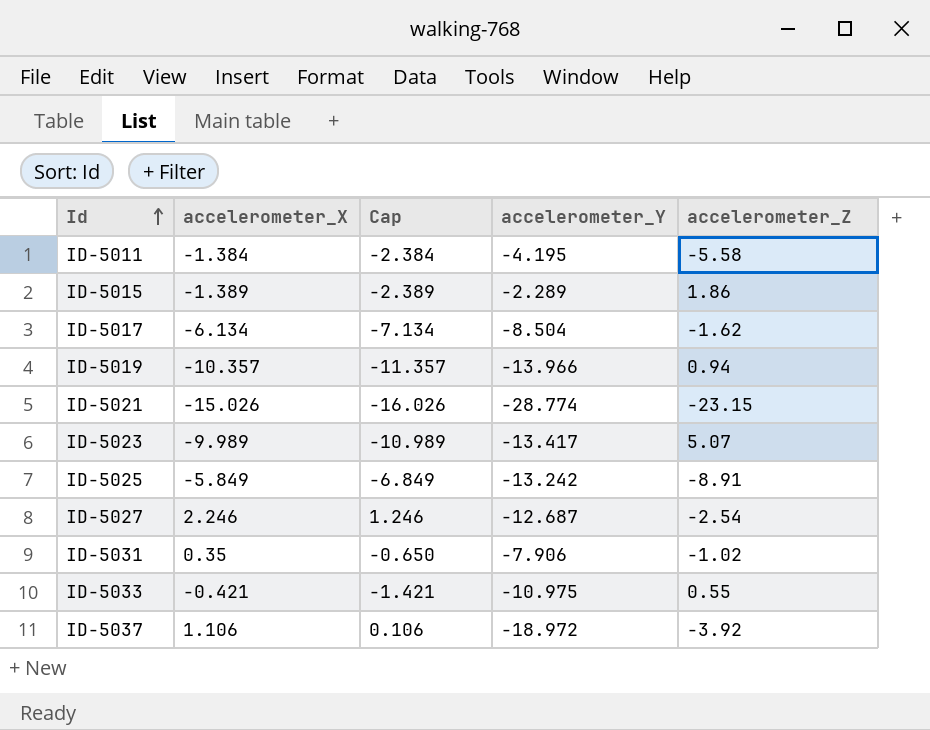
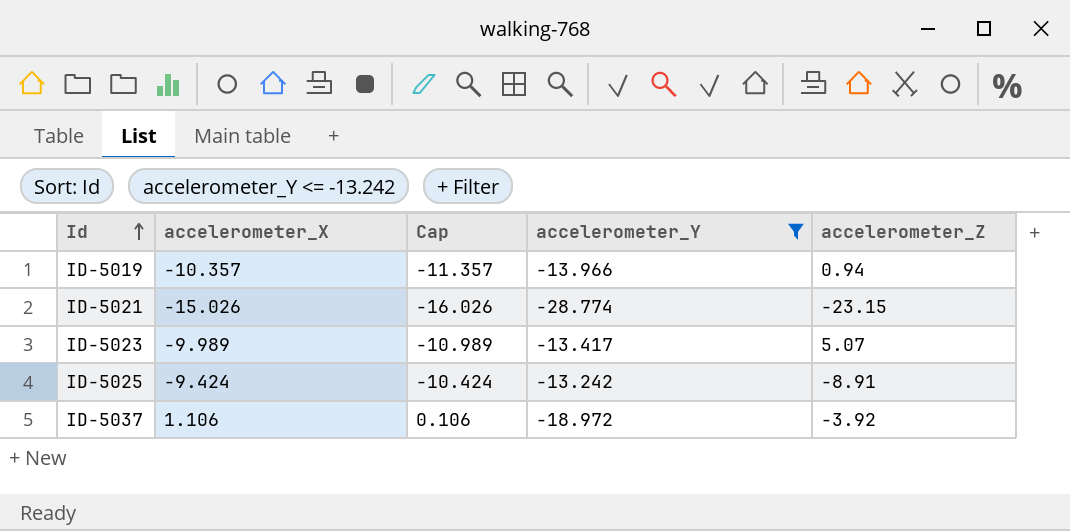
filter: none -> accelerometer_Y <= -13.242
ID-5025 | accelerometer_X: -5.849 -> -9.424
ID-5025 | Cap: -6.849 -> -10.424

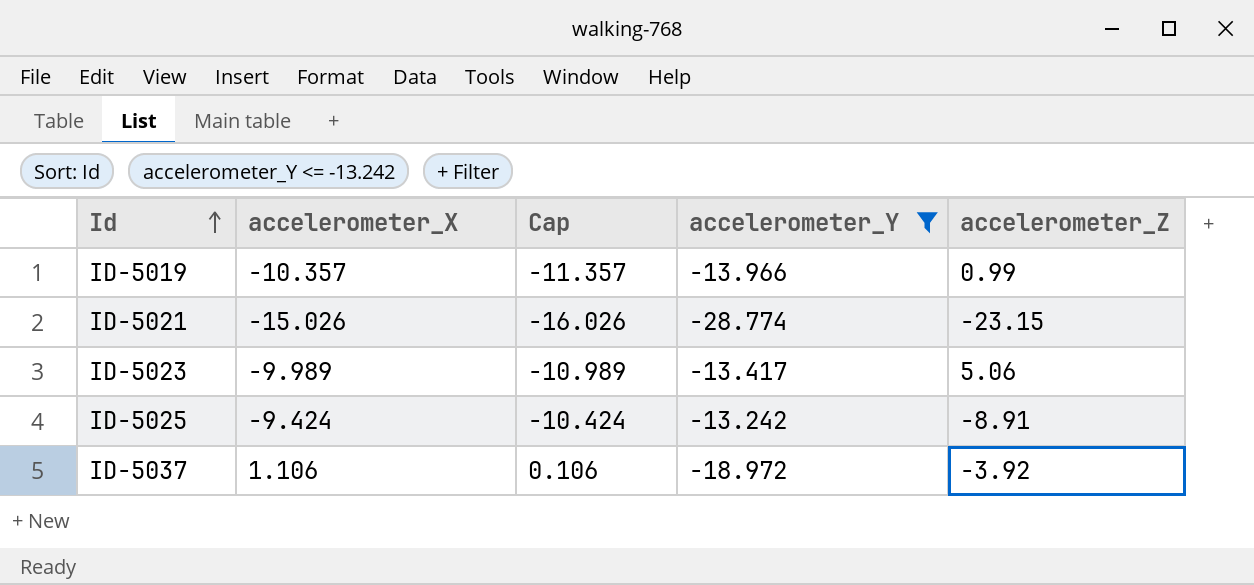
ID-5019 | accelerometer_Z: 0.94 -> 0.99
ID-5023 | accelerometer_Z: 5.07 -> 5.06

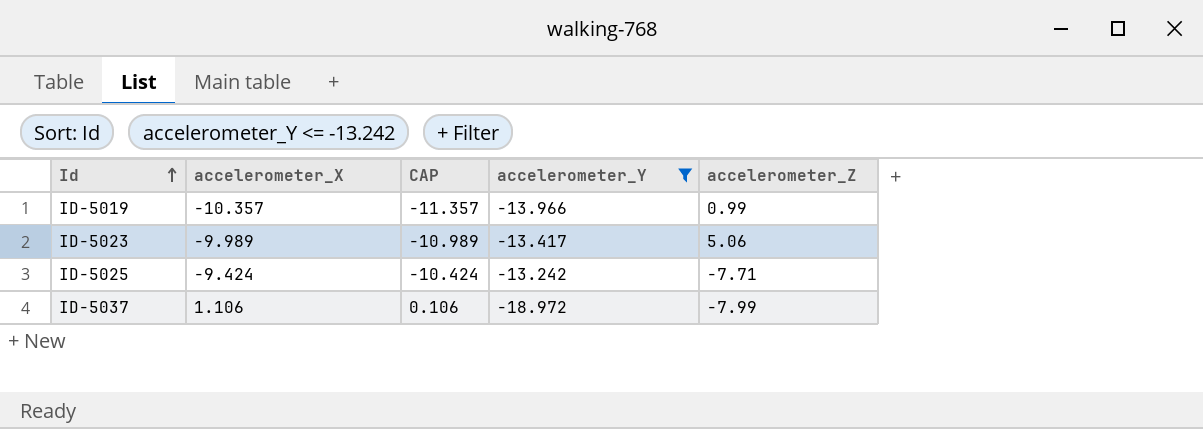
column name: Cap -> CAP
row ID-5021: -15.026 | -16.026 | -28.774 | -23.15 -> none
ID-5025 | accelerometer_Z: -8.91 -> -7.71
ID-5037 | accelerometer_Z: -3.92 -> -7.99

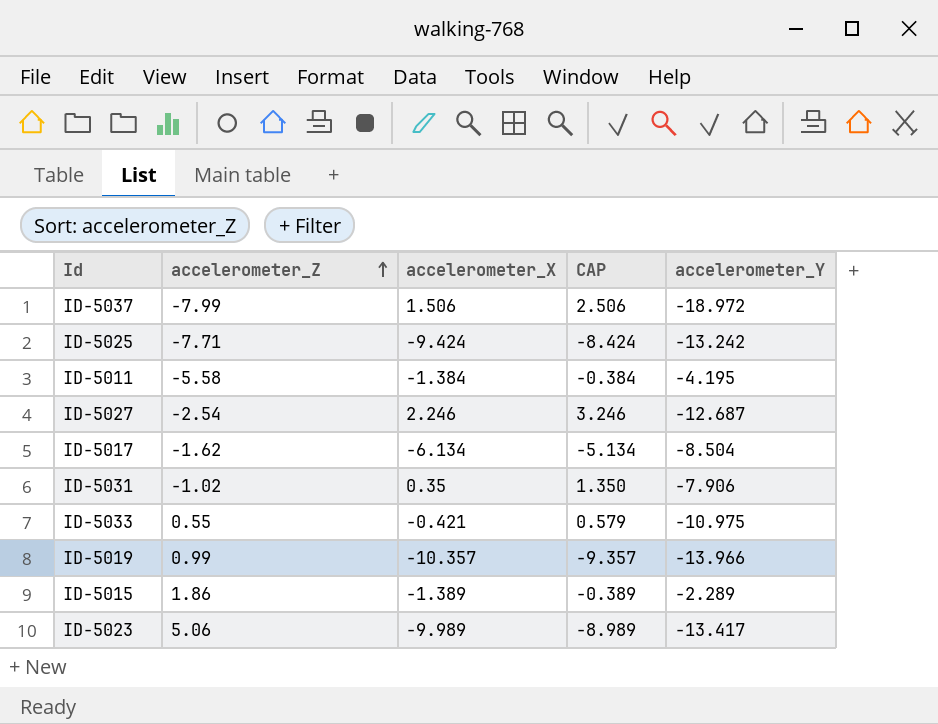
filter: accelerometer_Y <= -13.242 -> none
row order: Id ascending -> accelerometer_Z ascending
column accelerometer_Z | position: 5 -> 2
column CAP | formula: [accelerometer_X] - 1 -> [accelerometer_X] + 1
ID-5037 | accelerometer_X: 1.106 -> 1.506

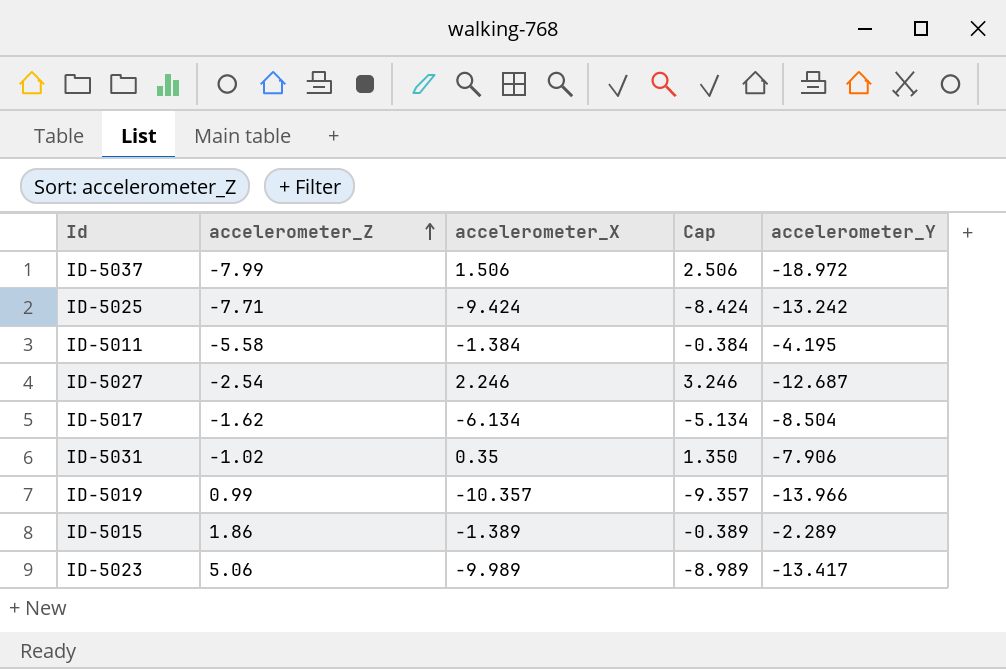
column name: CAP -> Cap
row ID-5033: 0.55 | -0.421 | 0.579 | -10.975 -> none

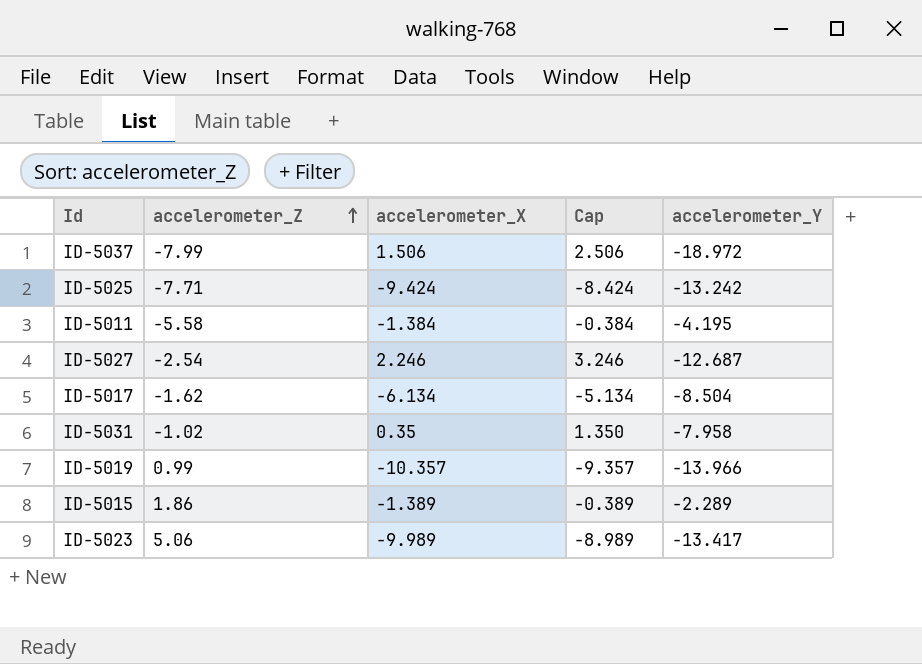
ID-5031 | accelerometer_Y: -7.906 -> -7.958

